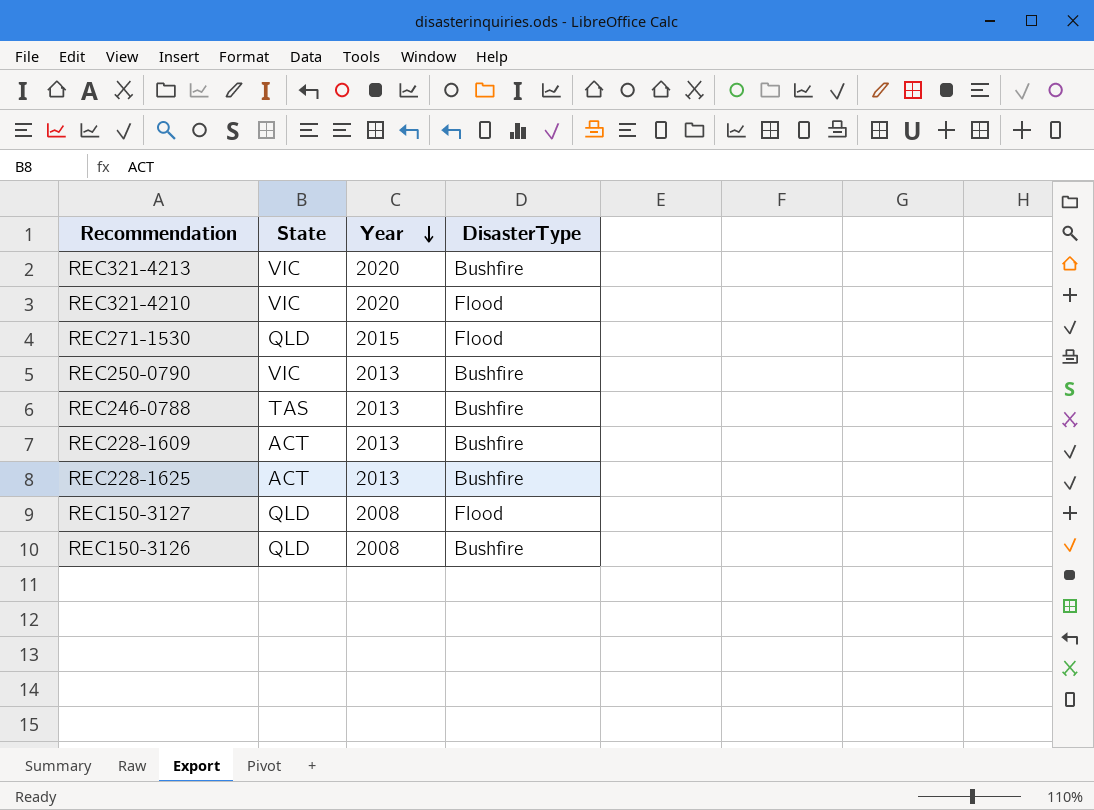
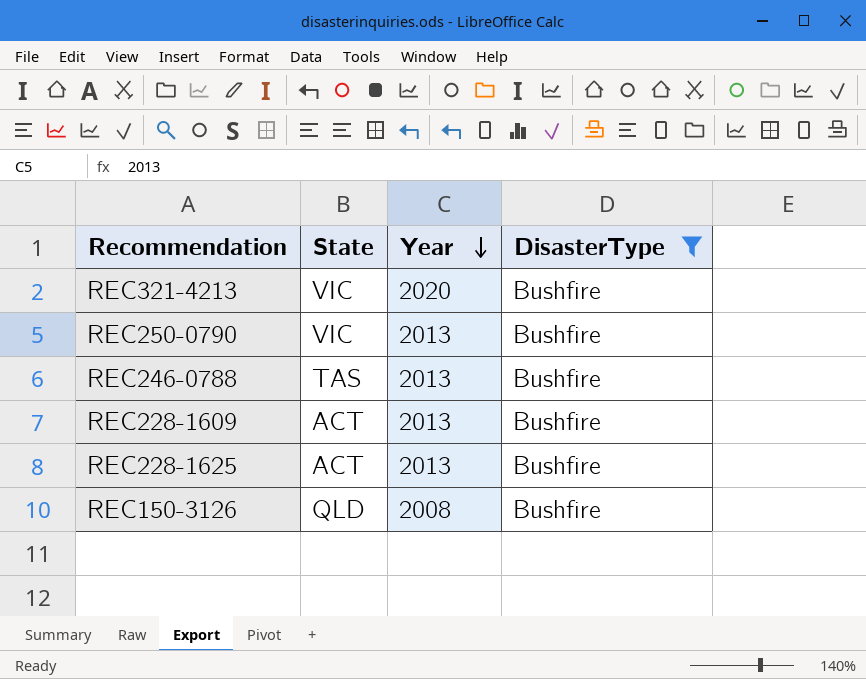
filter: none -> DisasterType = Bushfire

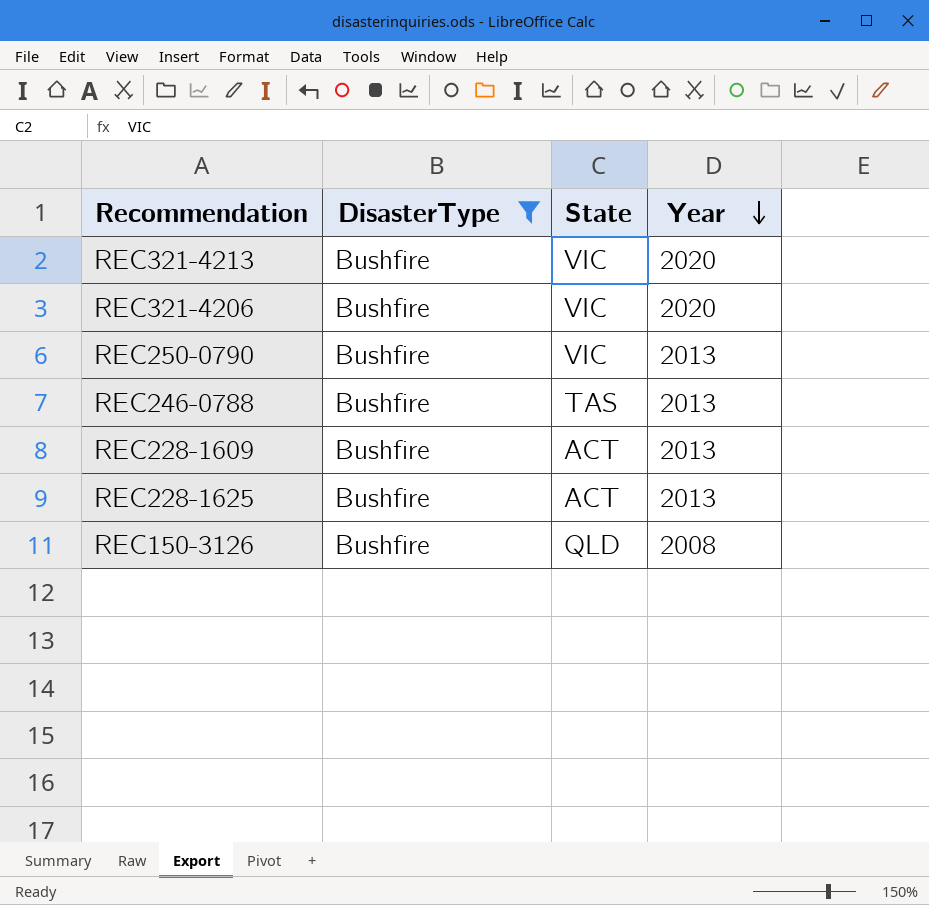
column DisasterType | position: 4 -> 2
row REC321-4206: none -> Bushfire | VIC | 2020

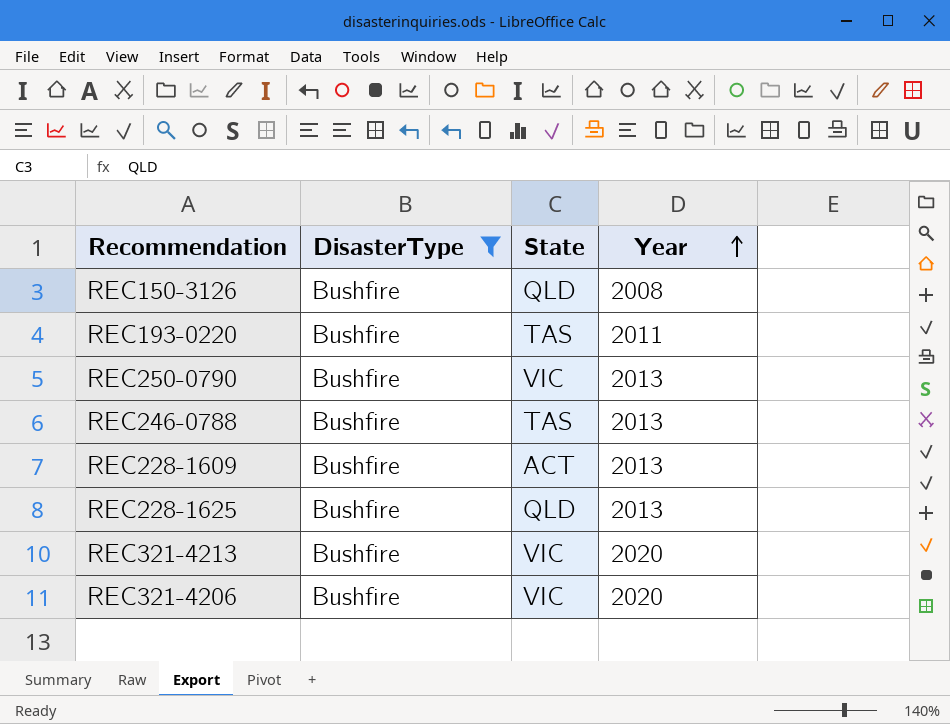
row order: Year descending -> Year ascending
row REC193-0220: none -> Bushfire | TAS | 2011
REC228-1625 | State: ACT -> QLD

